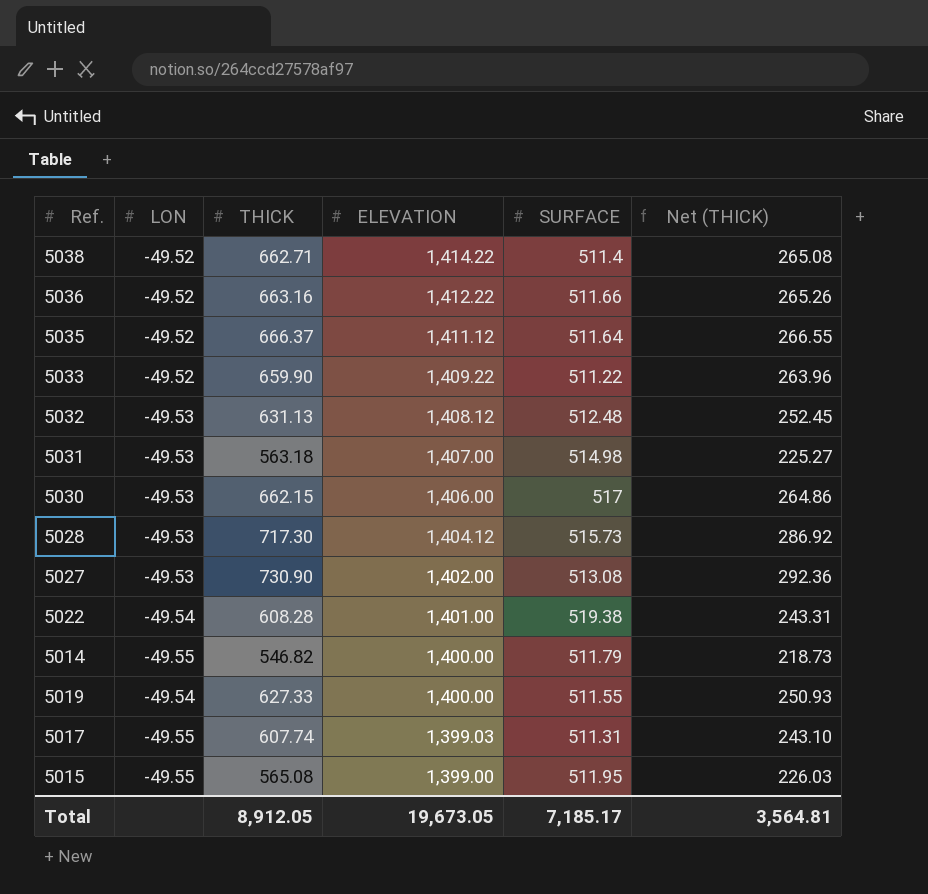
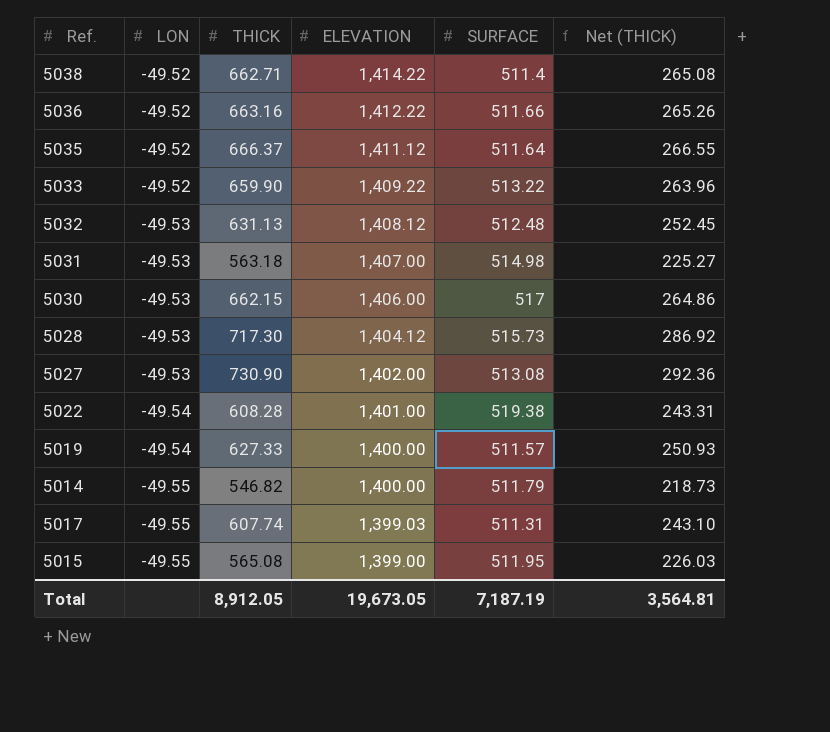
row order: ELEVATION descending -> LON descending
5033 | SURFACE: 511.22 -> 513.22
5019 | SURFACE: 511.55 -> 511.57
Total | SURFACE: 7,185.17 -> 7,187.19

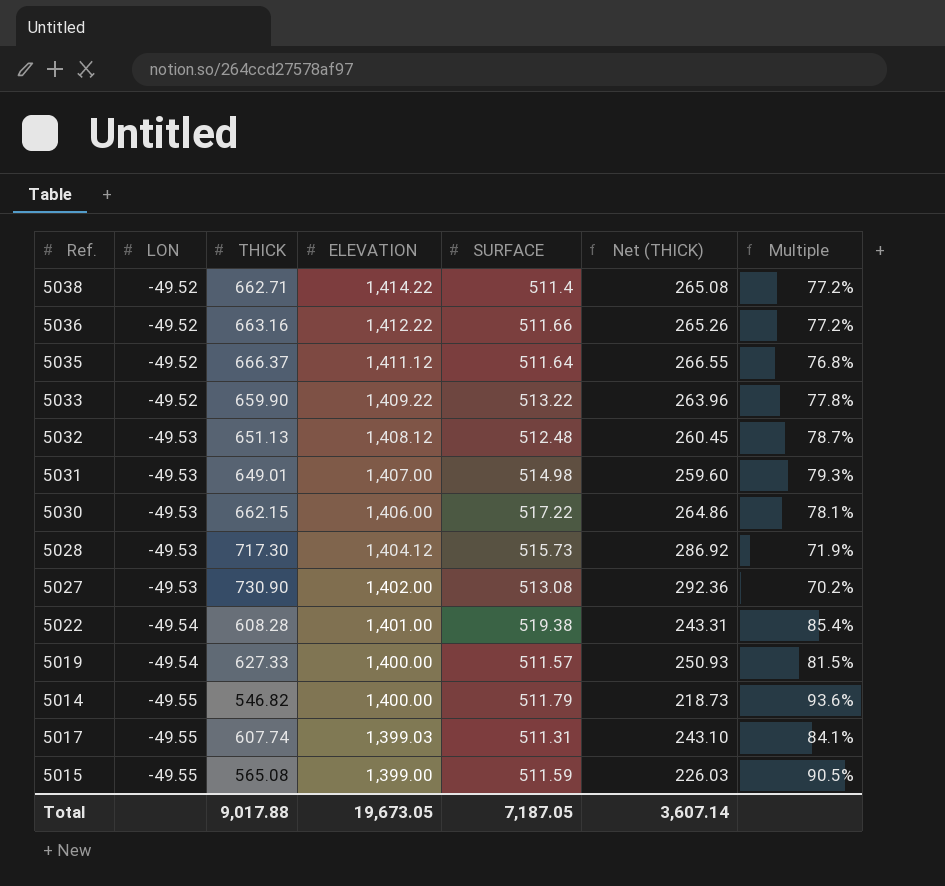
column Multiple | formula: none -> [SURFACE] / [THICK]
5032 | THICK: 631.13 -> 651.13
5032 | Net (THICK): 252.45 -> 260.45
5031 | THICK: 563.18 -> 649.01
5031 | Net (THICK): 225.27 -> 259.60
5030 | SURFACE: 517 -> 517.22
5015 | SURFACE: 511.95 -> 511.59
Total | THICK: 8,912.05 -> 9,017.88
Total | SURFACE: 7,187.19 -> 7,187.05
Total | Net (THICK): 3,564.81 -> 3,607.14

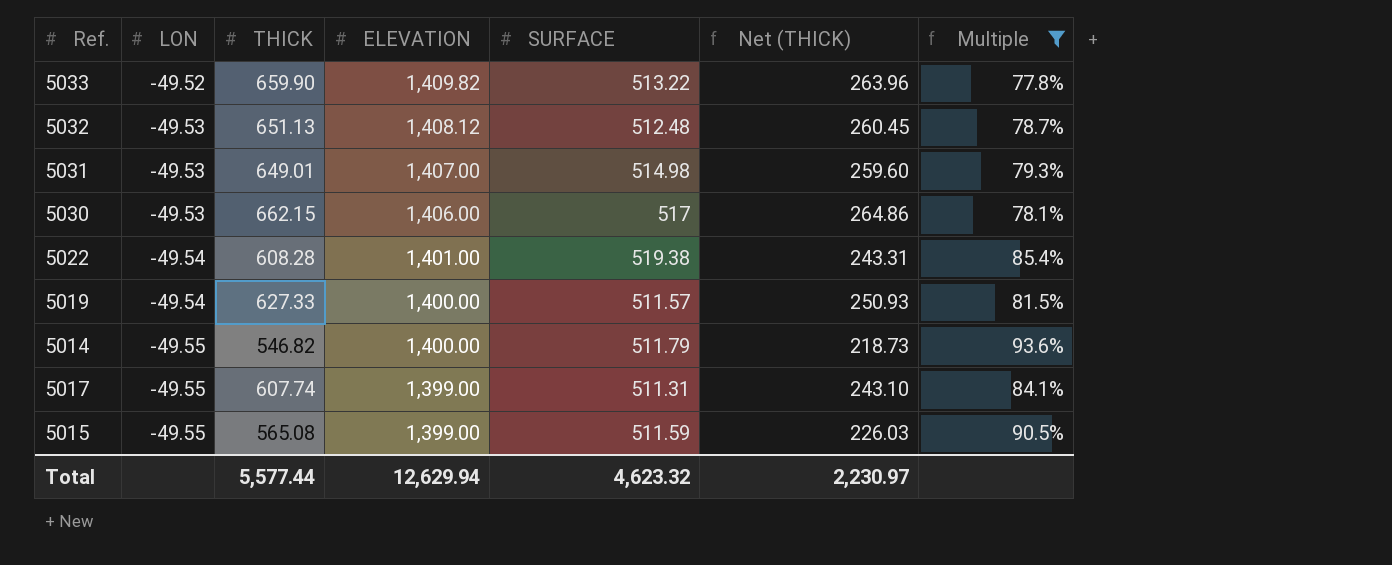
filter: none -> Multiple >= 77.8%
5033 | ELEVATION: 1,409.22 -> 1,409.82
5030 | SURFACE: 517.22 -> 517
5017 | ELEVATION: 1,399.03 -> 1,399.00
Total | THICK: 9,017.88 -> 5,577.44
Total | ELEVATION: 19,673.05 -> 12,629.94
Total | SURFACE: 7,187.05 -> 4,623.32
Total | Net (THICK): 3,607.14 -> 2,230.97

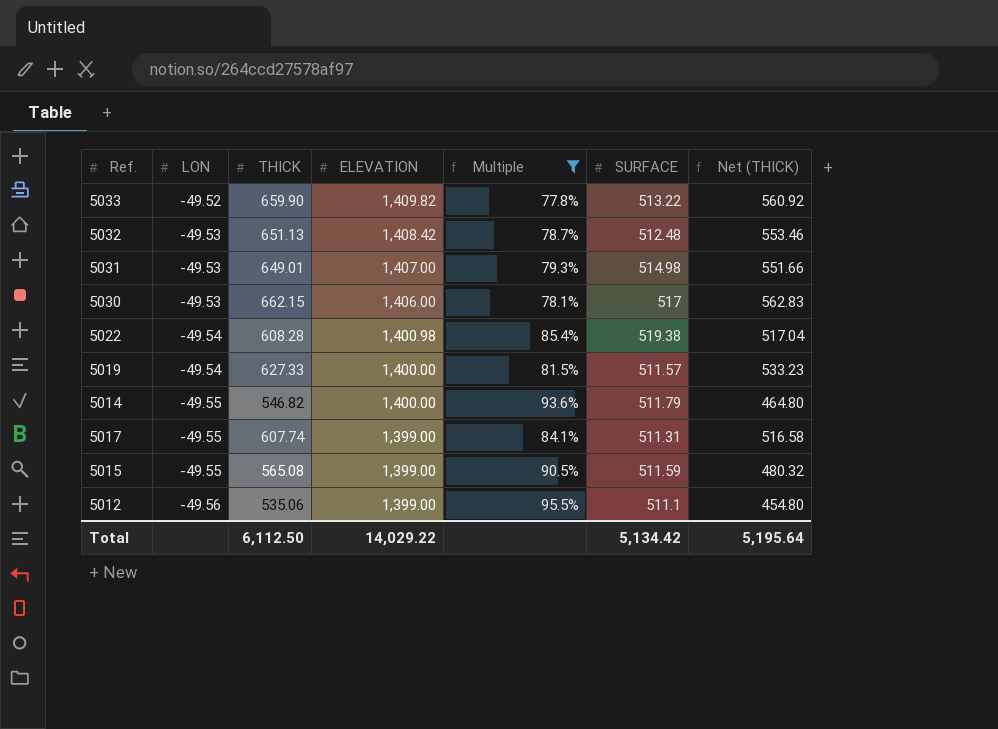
column Multiple | position: 7 -> 5
column Net (THICK) | formula: [THICK] * 0.4 -> [THICK] * 0.85
5032 | ELEVATION: 1,408.12 -> 1,408.42
5022 | ELEVATION: 1,401.00 -> 1,400.98
row 5012: none -> -49.56 | 535.06 | 1,399.00 | 95.5% | 511.1 | 454.80
Total | THICK: 5,577.44 -> 6,112.50
Total | ELEVATION: 12,629.94 -> 14,029.22
Total | SURFACE: 4,623.32 -> 5,134.42
Total | Net (THICK): 2,230.97 -> 5,195.64

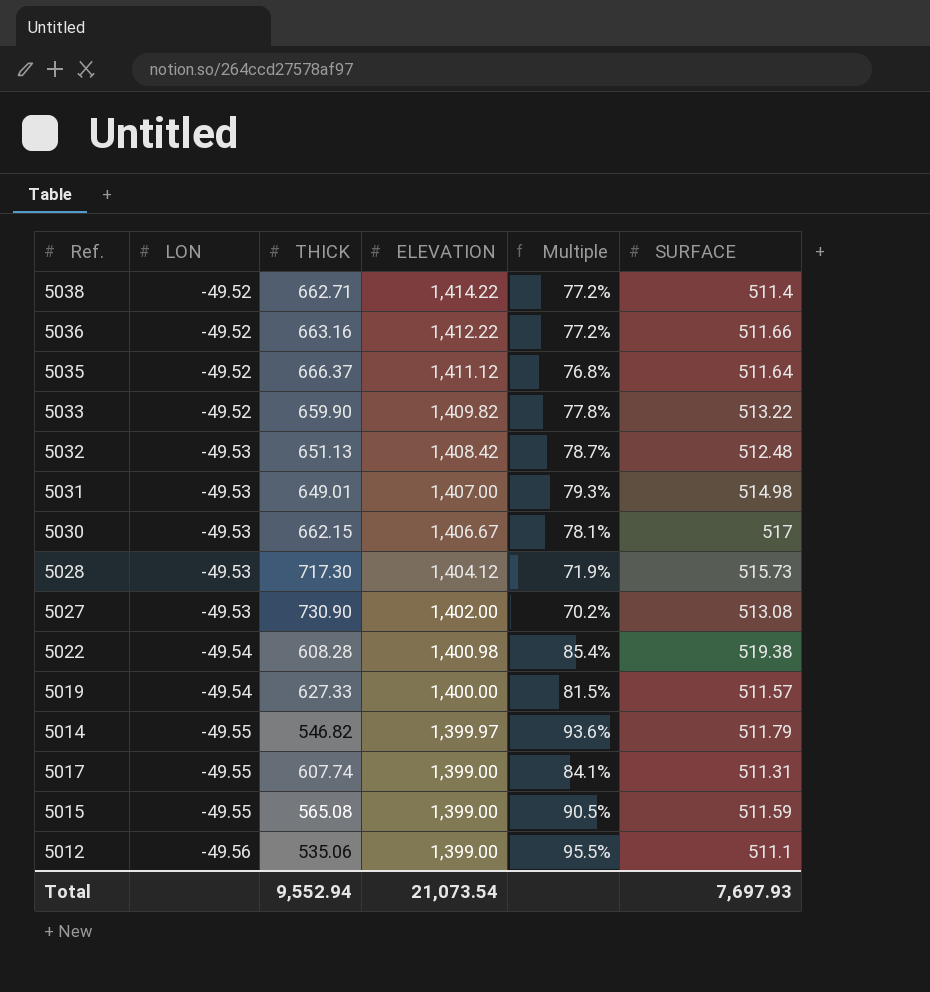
filter: Multiple >= 77.8% -> none
column Net (THICK) | formula: [THICK] * 0.85 -> none
5030 | ELEVATION: 1,406.00 -> 1,406.67
5014 | ELEVATION: 1,400.00 -> 1,399.97
Total | THICK: 6,112.50 -> 9,552.94
Total | ELEVATION: 14,029.22 -> 21,073.54
Total | SURFACE: 5,134.42 -> 7,697.93

